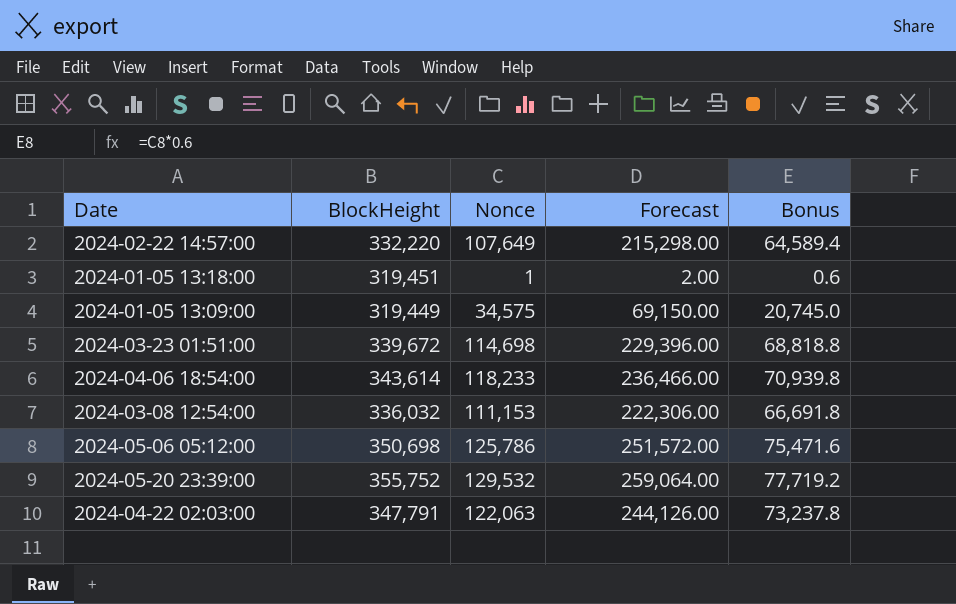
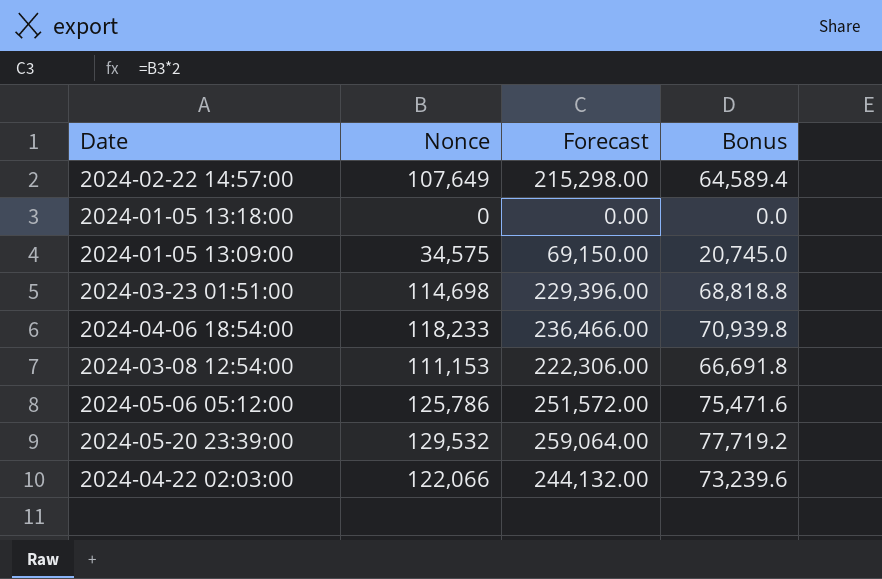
column BlockHeight | position: 2 -> none
2024-01-05 13:18:00 | Nonce: 1 -> 0
2024-01-05 13:18:00 | Forecast: 2.00 -> 0.00
2024-01-05 13:18:00 | Bonus: 0.6 -> 0.0
2024-04-22 02:03:00 | Nonce: 122,063 -> 122,066
2024-04-22 02:03:00 | Forecast: 244,126.00 -> 244,132.00
2024-04-22 02:03:00 | Bonus: 73,237.8 -> 73,239.6

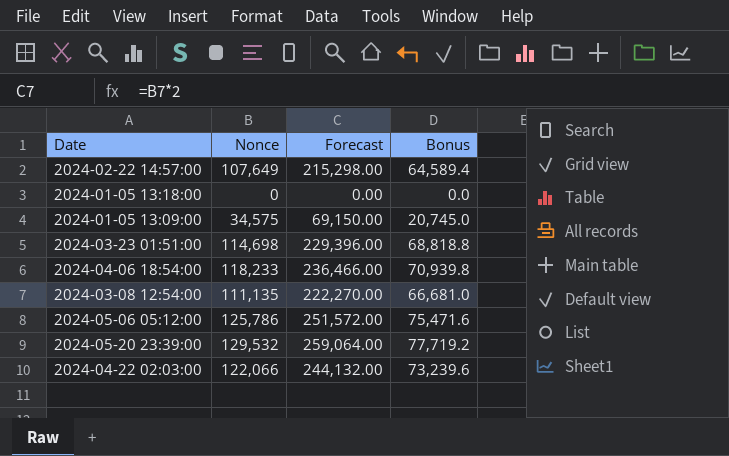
2024-03-08 12:54:00 | Nonce: 111,153 -> 111,135
2024-03-08 12:54:00 | Forecast: 222,306.00 -> 222,270.00
2024-03-08 12:54:00 | Bonus: 66,691.8 -> 66,681.0

